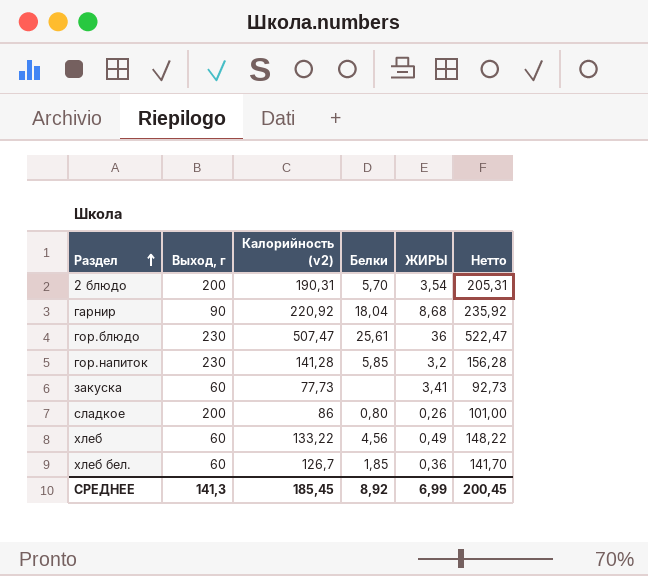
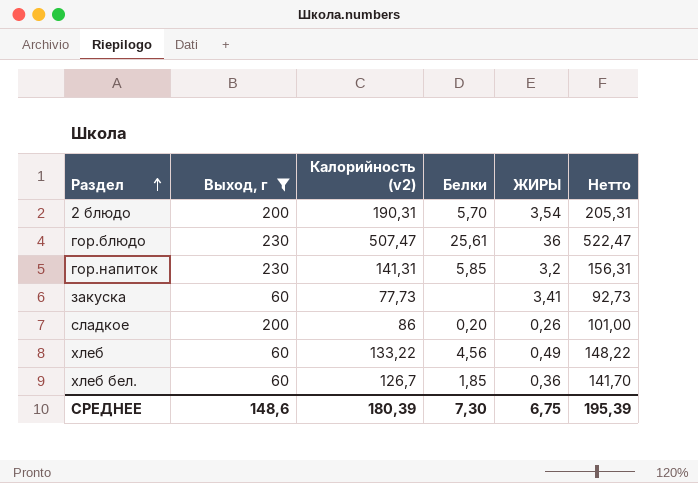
filter: none -> Выход, г != 90
гор.напиток | Калорийность (v2): 141,28 -> 141,31
гор.напиток | Нетто: 156,28 -> 156,31
сладкое | Белки: 0,80 -> 0,20
СРЕДНЕЕ | Выход, г: 141,3 -> 148,6
СРЕДНЕЕ | Калорийность (v2): 185,45 -> 180,39
СРЕДНЕЕ | Белки: 8,92 -> 7,30
СРЕДНЕЕ | ЖИРЫ: 6,99 -> 6,75
СРЕДНЕЕ | Нетто: 200,45 -> 195,39

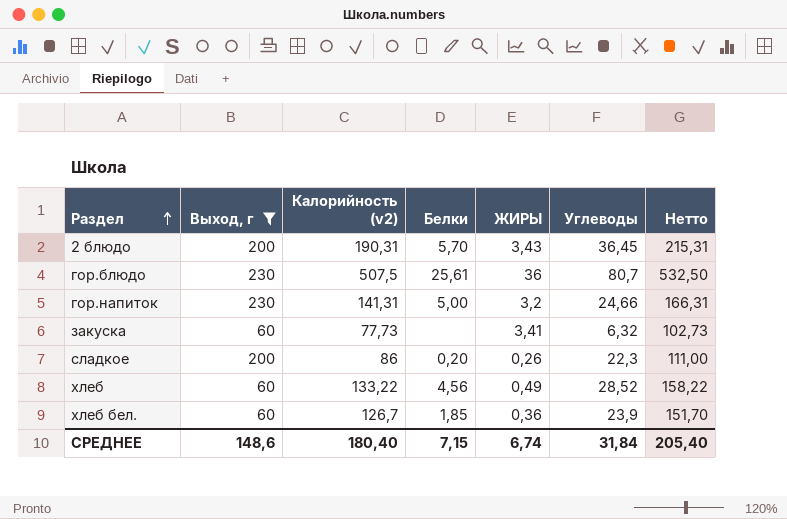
column Углеводы | position: none -> 6
column Нетто | formula: [Калорийность (v2)] + 15 -> [Калорийность (v2)] + 25
2 блюдо | ЖИРЫ: 3,54 -> 3,43
гор.блюдо | Калорийность (v2): 507,47 -> 507,5
гор.напиток | Белки: 5,85 -> 5,00
СРЕДНЕЕ | Калорийность (v2): 180,39 -> 180,40
СРЕДНЕЕ | Белки: 7,30 -> 7,15
СРЕДНЕЕ | ЖИРЫ: 6,75 -> 6,74
СРЕДНЕЕ | Нетто: 195,39 -> 205,40

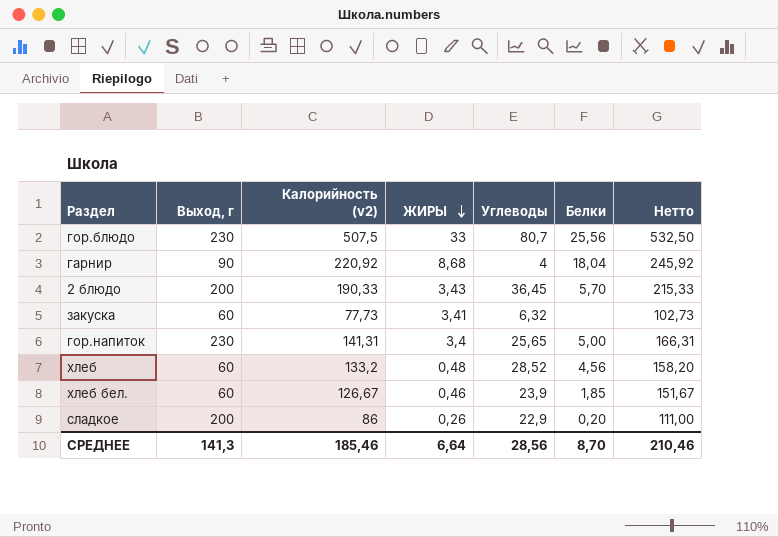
filter: Выход, г != 90 -> none
row order: Раздел ascending -> ЖИРЫ descending
column Белки | position: 4 -> 6
гор.блюдо | ЖИРЫ: 36 -> 33
гор.блюдо | Белки: 25,61 -> 25,56
2 блюдо | Калорийность (v2): 190,31 -> 190,33
2 блюдо | Нетто: 215,31 -> 215,33
гор.напиток | ЖИРЫ: 3,2 -> 3,4
гор.напиток | Углеводы: 24,66 -> 25,65
хлеб | Калорийность (v2): 133,22 -> 133,2
хлеб | ЖИРЫ: 0,49 -> 0,48
хлеб | Нетто: 158,22 -> 158,20
хлеб бел. | Калорийность (v2): 126,7 -> 126,67
хлеб бел. | ЖИРЫ: 0,36 -> 0,46
хлеб бел. | Нетто: 151,70 -> 151,67
сладкое | Углеводы: 22,3 -> 22,9
СРЕДНЕЕ | Выход, г: 148,6 -> 141,3
СРЕДНЕЕ | Калорийность (v2): 180,40 -> 185,46
СРЕДНЕЕ | ЖИРЫ: 6,74 -> 6,64
СРЕДНЕЕ | Углеводы: 31,84 -> 28,56
СРЕДНЕЕ | Белки: 7,15 -> 8,70
СРЕДНЕЕ | Нетто: 205,40 -> 210,46

